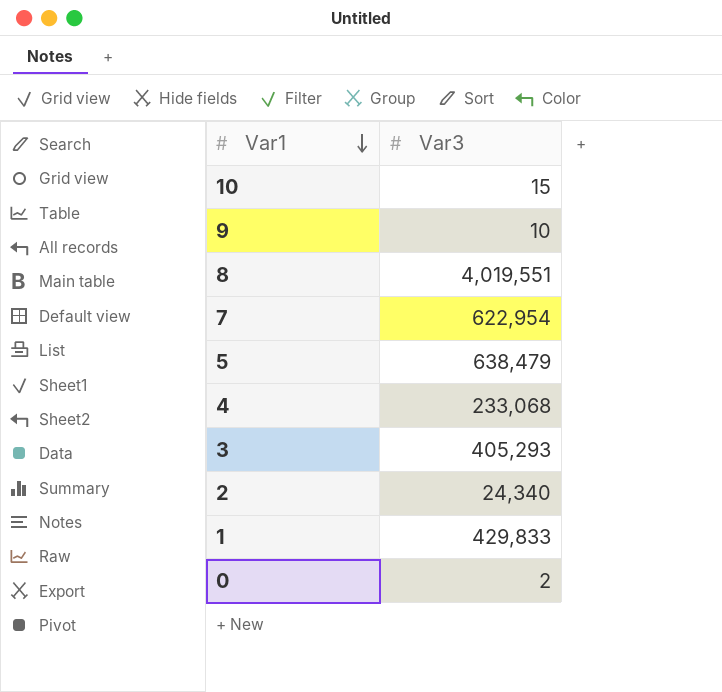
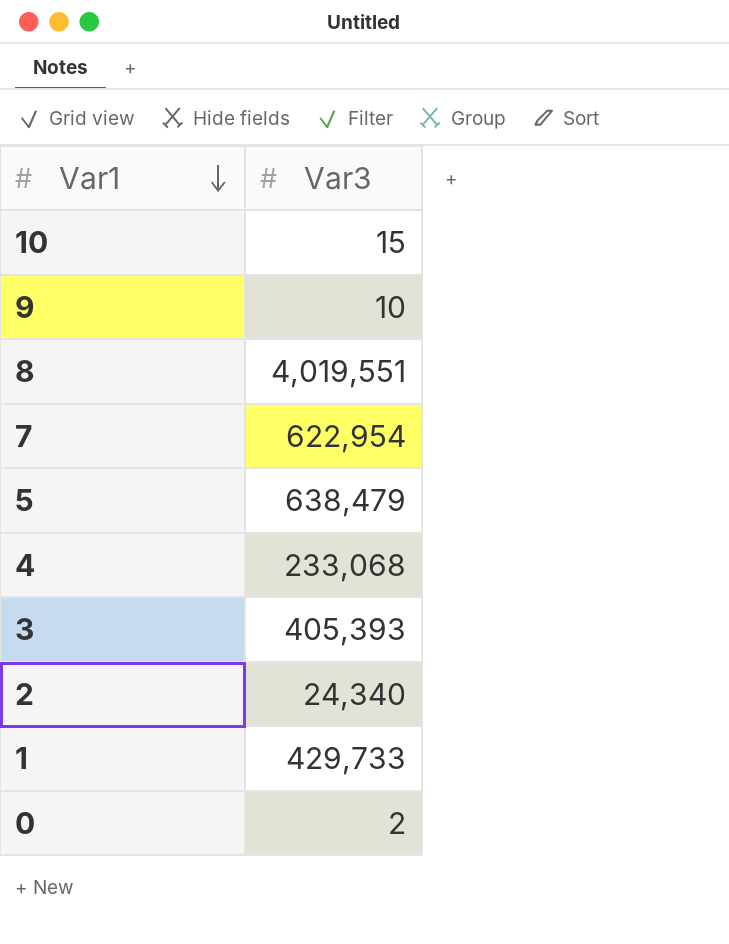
3 | Var3: 405,293 -> 405,393
1 | Var3: 429,833 -> 429,733

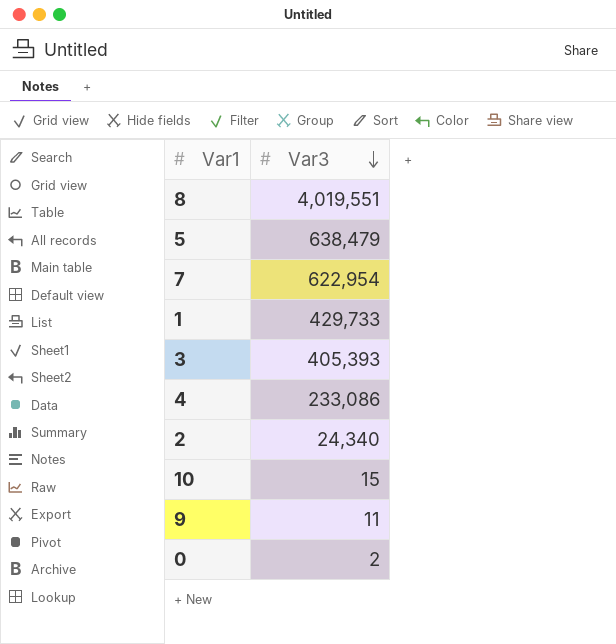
row order: Var1 descending -> Var3 descending
4 | Var3: 233,068 -> 233,086
9 | Var3: 10 -> 11

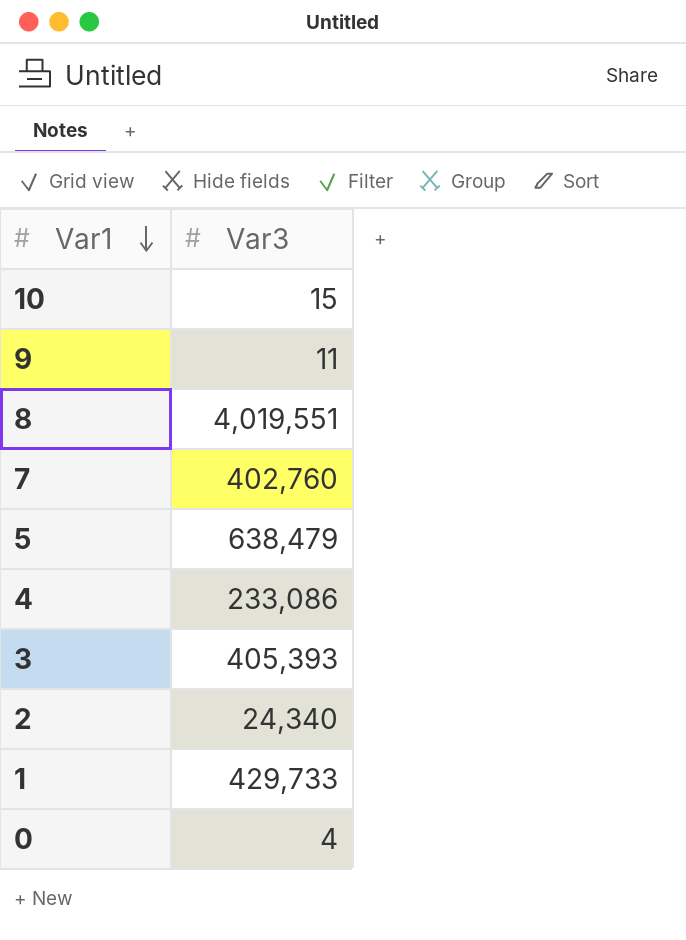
row order: Var3 descending -> Var1 descending
7 | Var3: 622,954 -> 402,760
0 | Var3: 2 -> 4

